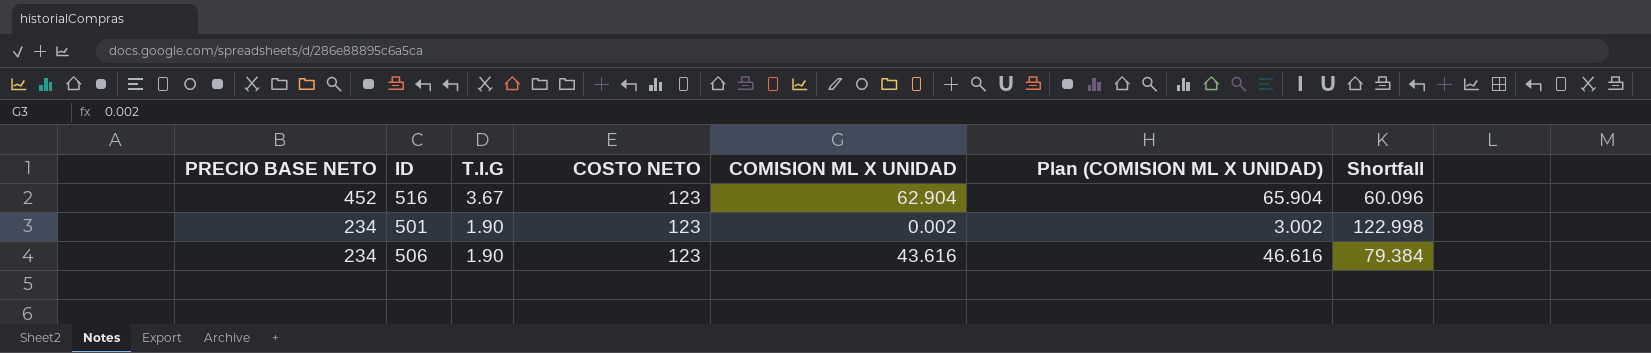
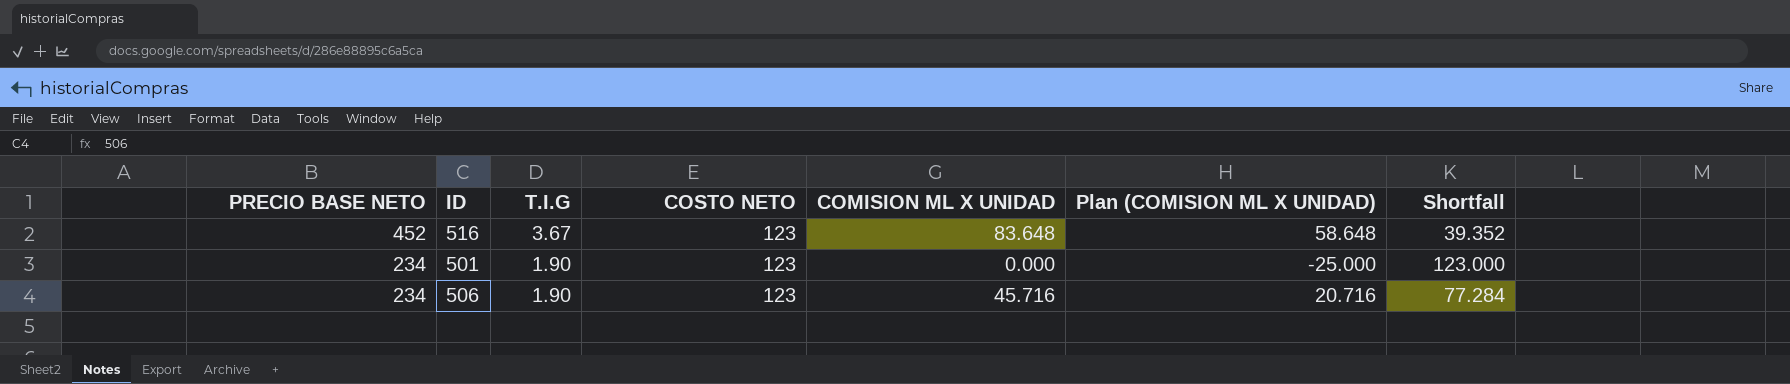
column Plan (COMISION ML X UNIDAD) | formula: [COMISION ML X UNIDAD] + 3 -> [COMISION ML X UNIDAD] - 25
516 | COMISION ML X UNIDAD: 62.904 -> 83.648
516 | Shortfall: 60.096 -> 39.352
501 | COMISION ML X UNIDAD: 0.002 -> 0.000
501 | Shortfall: 122.998 -> 123.000
506 | COMISION ML X UNIDAD: 43.616 -> 45.716
506 | Shortfall: 79.384 -> 77.284

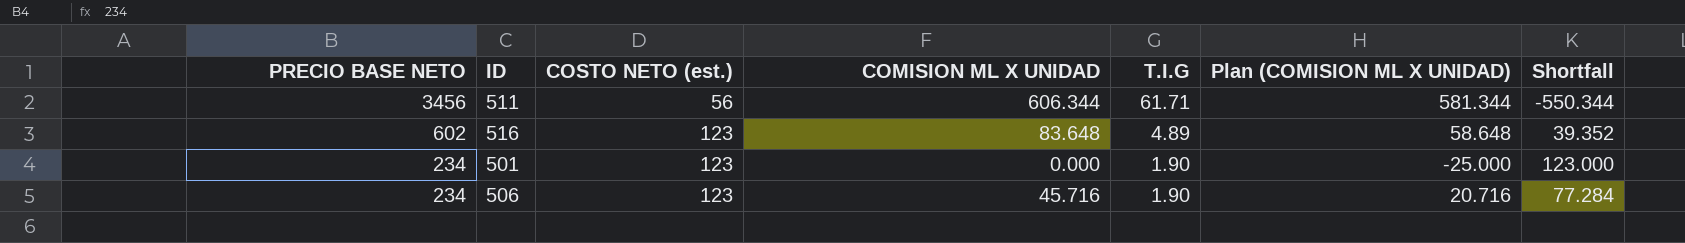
column name: COSTO NETO -> COSTO NETO (est.)
column T.I.G | position: 3 -> 5
row 511: none -> 3456 | 56 | 606.344 | 61.71 | 581.344 | -550.344
516 | PRECIO BASE NETO: 452 -> 602
516 | T.I.G: 3.67 -> 4.89

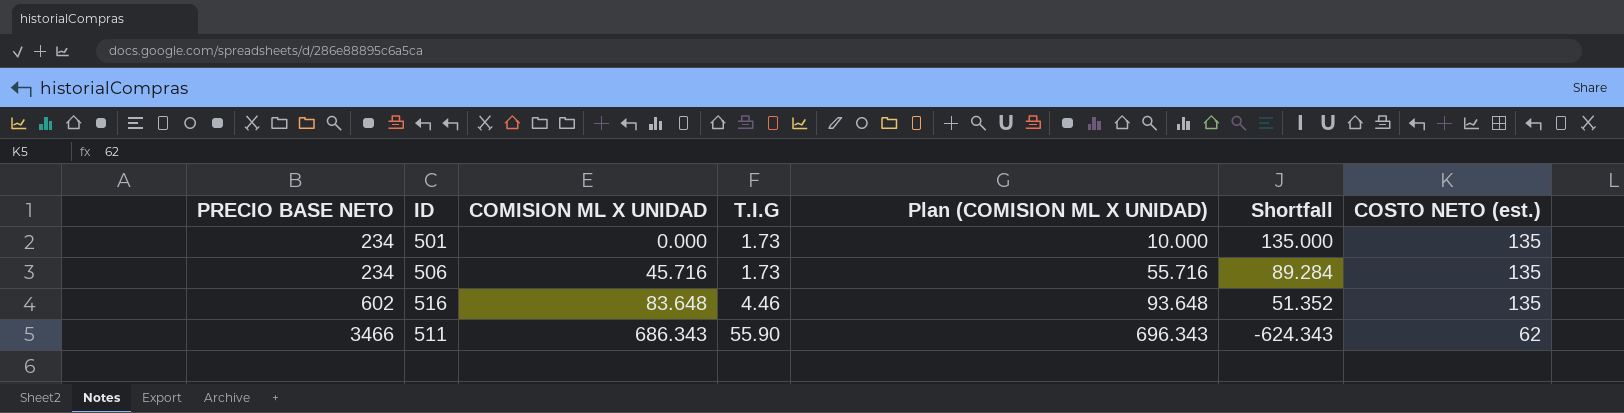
row order: PRECIO BASE NETO descending -> PRECIO BASE NETO ascending
column Plan (COMISION ML X UNIDAD) | formula: [COMISION ML X UNIDAD] - 25 -> [COMISION ML X UNIDAD] + 10
column COSTO NETO (est.) | position: 3 -> 7
501 | T.I.G: 1.90 -> 1.73
501 | Shortfall: 123.000 -> 135.000
501 | COSTO NETO (est.): 123 -> 135
506 | T.I.G: 1.90 -> 1.73
506 | Shortfall: 77.284 -> 89.284
506 | COSTO NETO (est.): 123 -> 135
516 | T.I.G: 4.89 -> 4.46
516 | Shortfall: 39.352 -> 51.352
516 | COSTO NETO (est.): 123 -> 135
511 | PRECIO BASE NETO: 3456 -> 3466
511 | COMISION ML X UNIDAD: 606.344 -> 686.343
511 | T.I.G: 61.71 -> 55.90
511 | Shortfall: -550.344 -> -624.343
511 | COSTO NETO (est.): 56 -> 62

